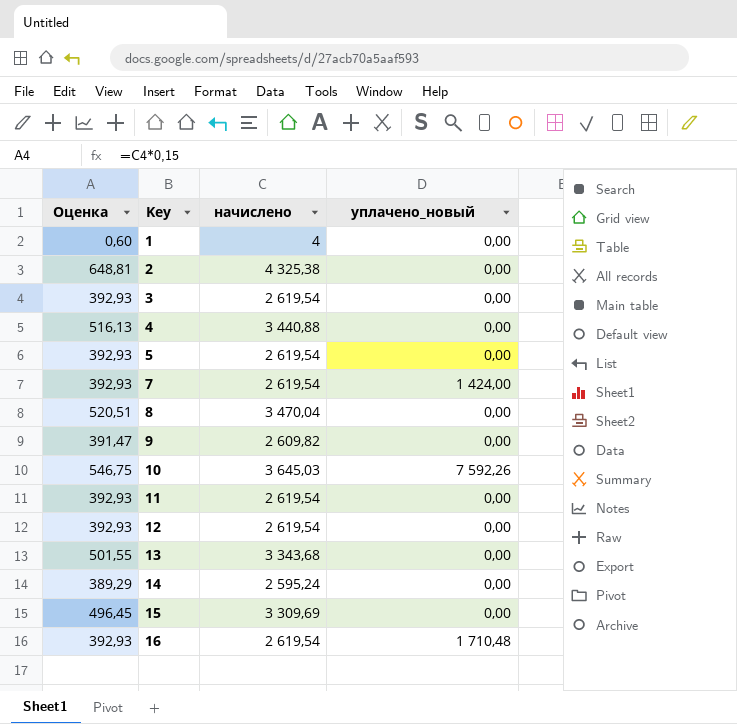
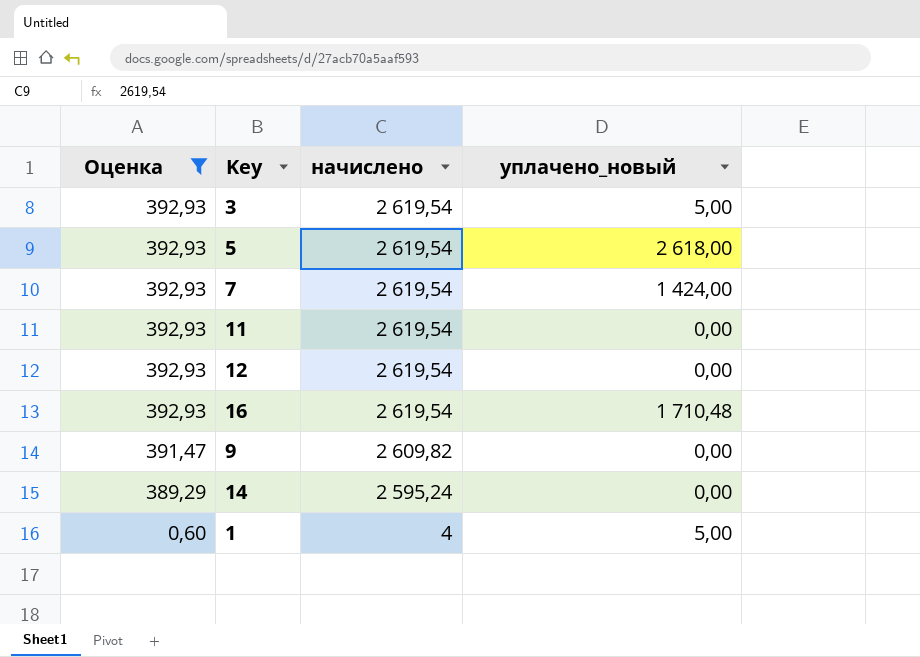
filter: none -> Оценка <= 392,93
row order: Key ascending -> Оценка descending
3 | уплачено_новый: 0,00 -> 5,00
5 | уплачено_новый: 0,00 -> 2 618,00
1 | уплачено_новый: 0,00 -> 5,00

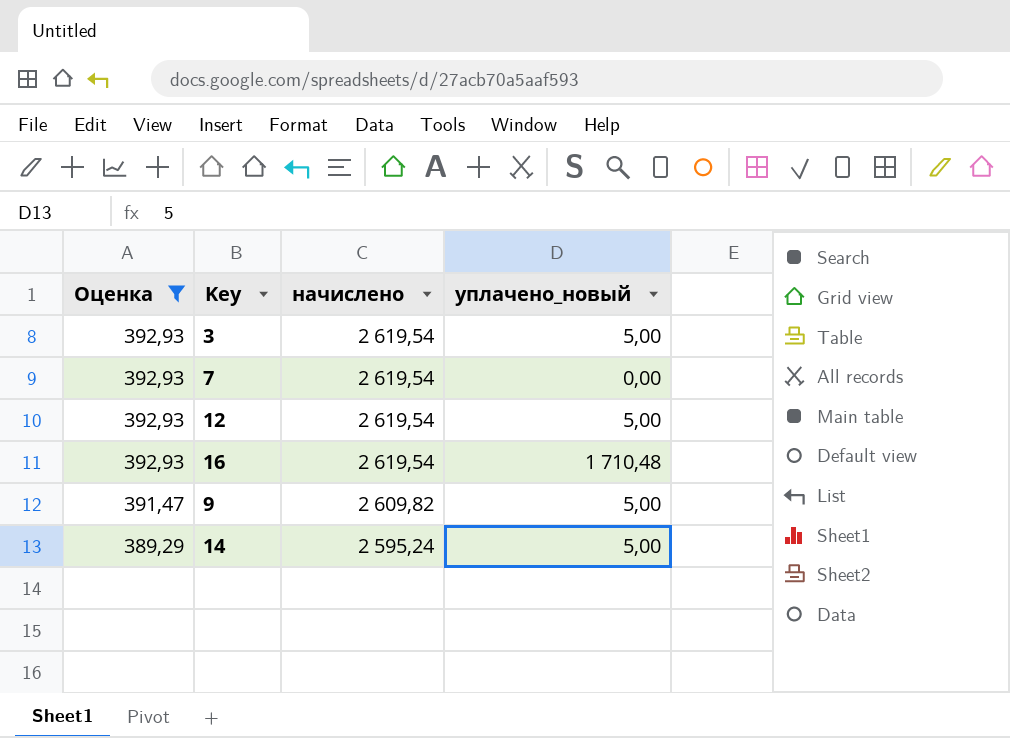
row 5: 392,93 | 2 619,54 | 2 618,00 -> none
row 11: 392,93 | 2 619,54 | 0,00 -> none
row 1: 0,60 | 4 | 5,00 -> none
7 | уплачено_новый: 1 424,00 -> 0,00
12 | уплачено_новый: 0,00 -> 5,00
9 | уплачено_новый: 0,00 -> 5,00
14 | уплачено_новый: 0,00 -> 5,00

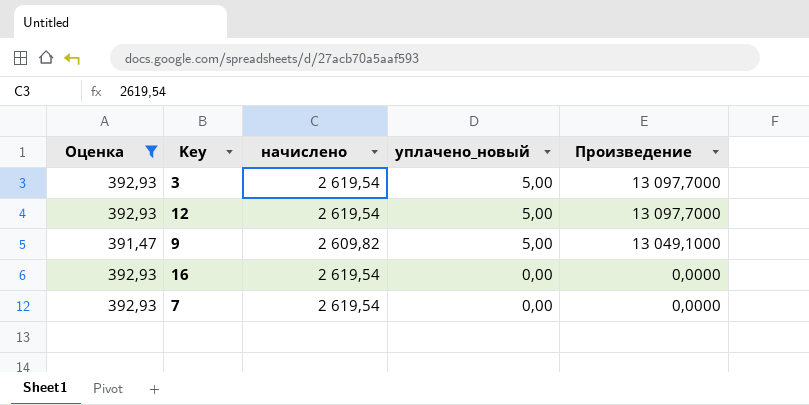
row order: Оценка descending -> уплачено_новый descending
column Произведение | formula: none -> [начислено] * [уплачено_новый]
row 14: 389,29 | 2 595,24 | 5,00 -> none
16 | уплачено_новый: 1 710,48 -> 0,00

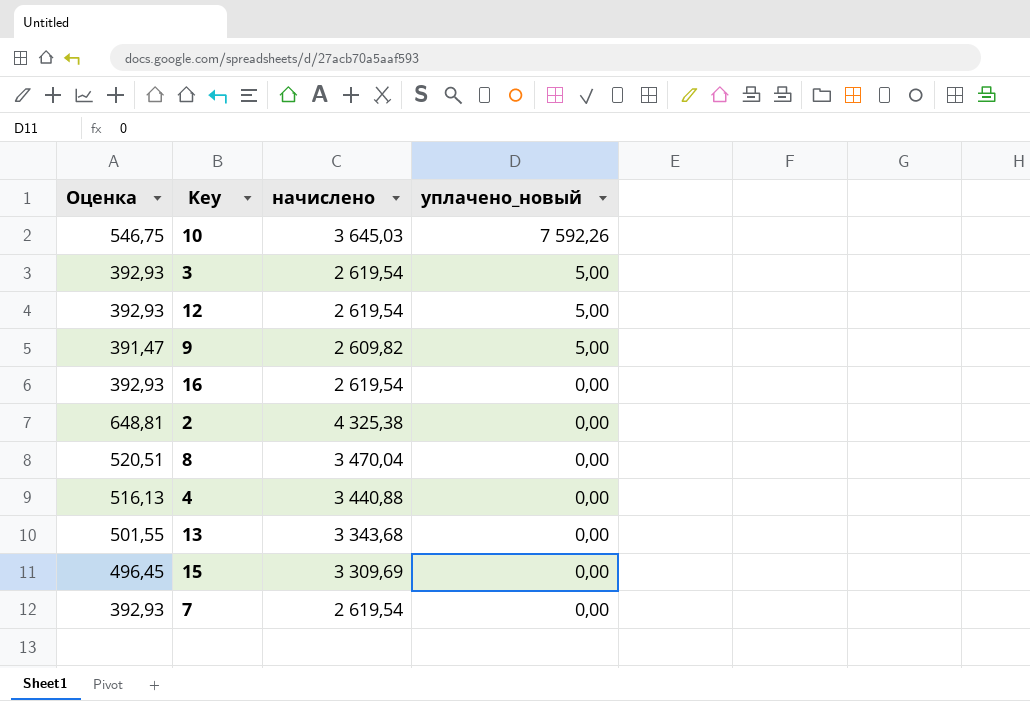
filter: Оценка <= 392,93 -> none
column Произведение | formula: [начислено] * [уплачено_новый] -> none

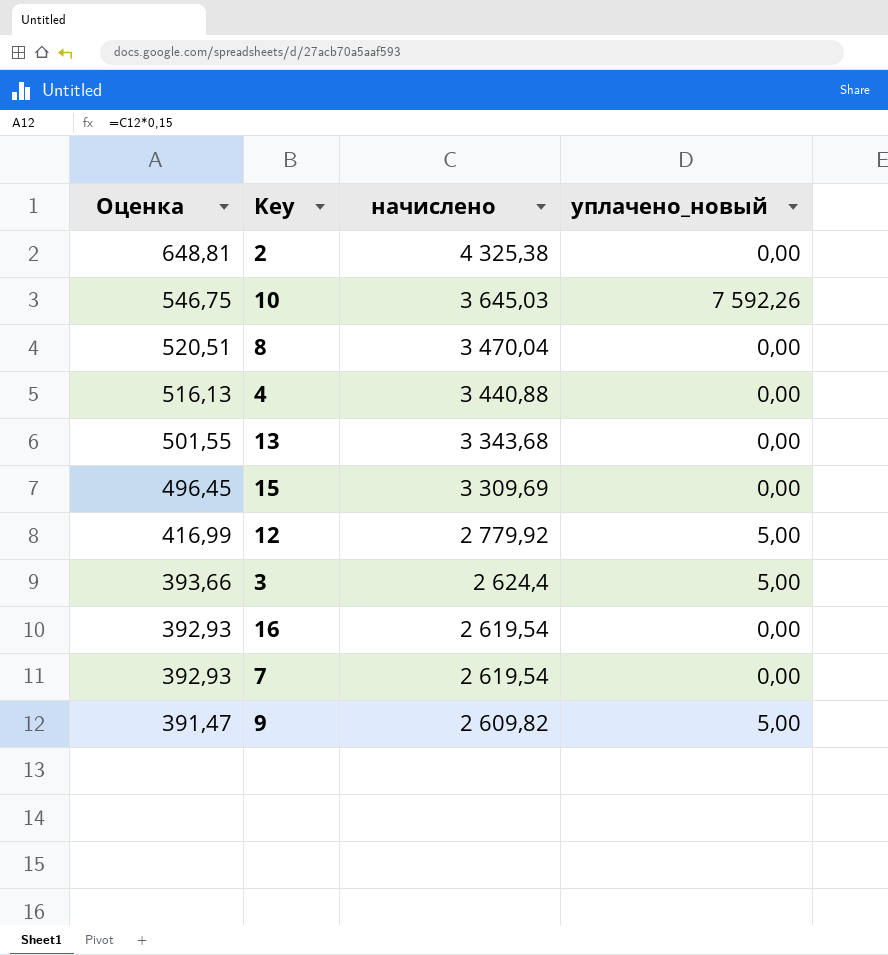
row order: уплачено_новый descending -> Оценка descending
12 | Оценка: 392,93 -> 416,99
12 | начислено: 2 619,54 -> 2 779,92
3 | Оценка: 392,93 -> 393,66
3 | начислено: 2 619,54 -> 2 624,4

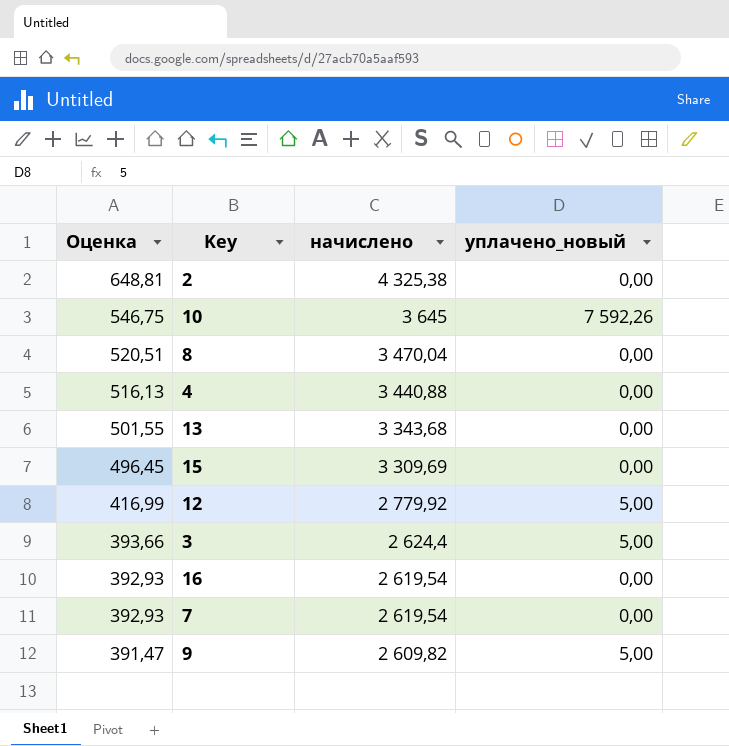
10 | начислено: 3 645,03 -> 3 645

